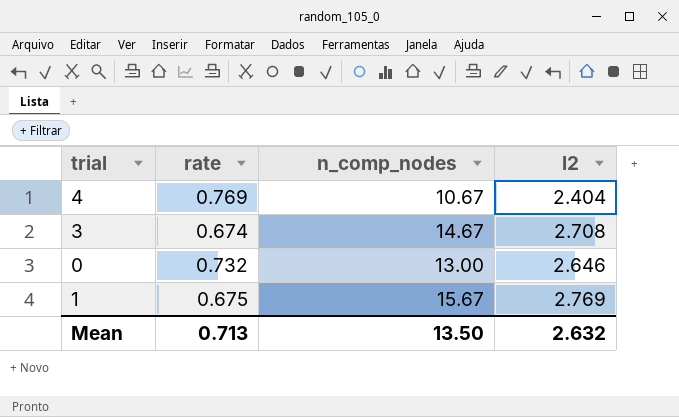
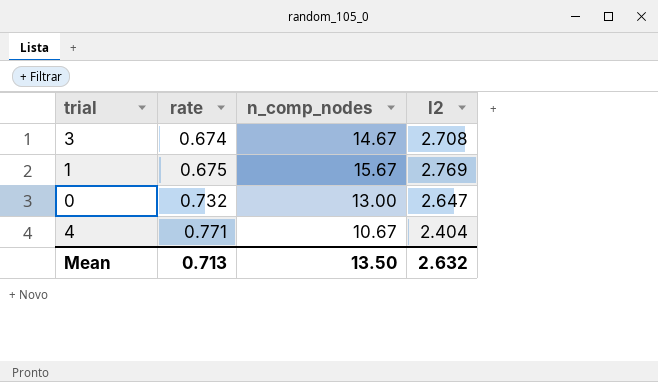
row order: none -> rate ascending
0 | l2: 2.646 -> 2.647
4 | rate: 0.769 -> 0.771

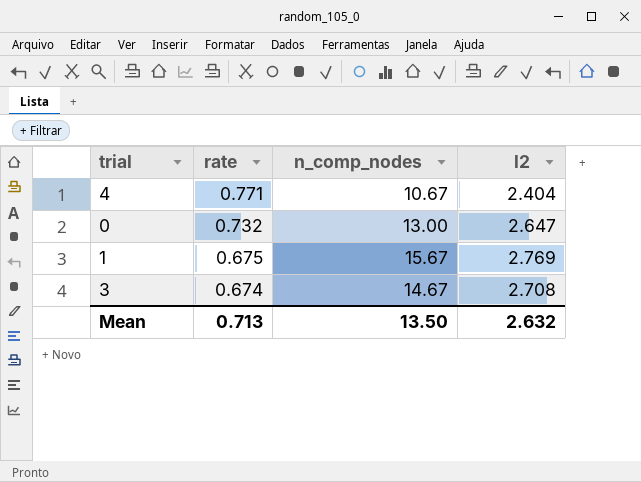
row order: rate ascending -> rate descending

